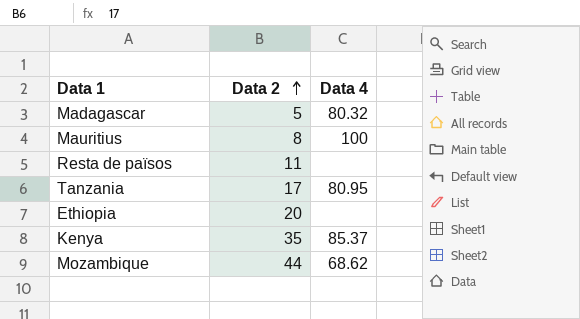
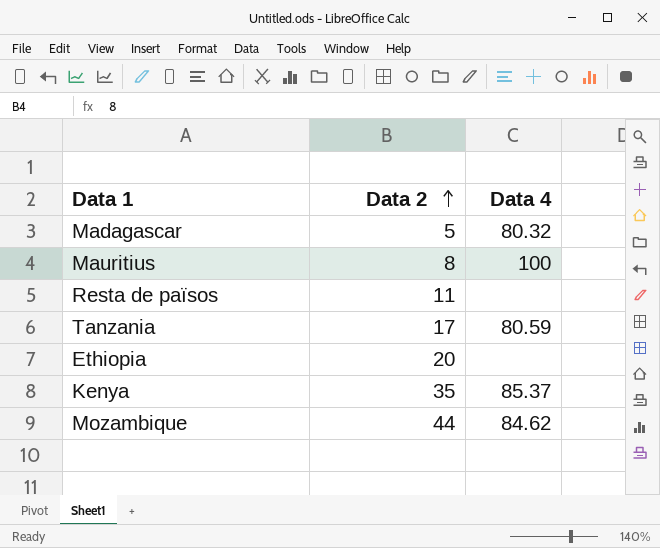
Tanzania | Data 4: 80.95 -> 80.59
Mozambique | Data 4: 68.62 -> 84.62

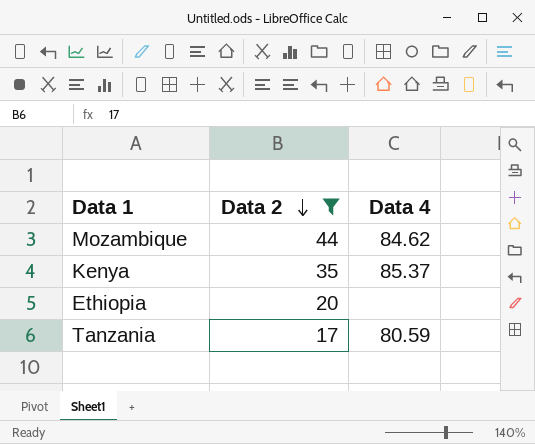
filter: none -> Data 2 >= 17
row order: Data 2 ascending -> Data 2 descending

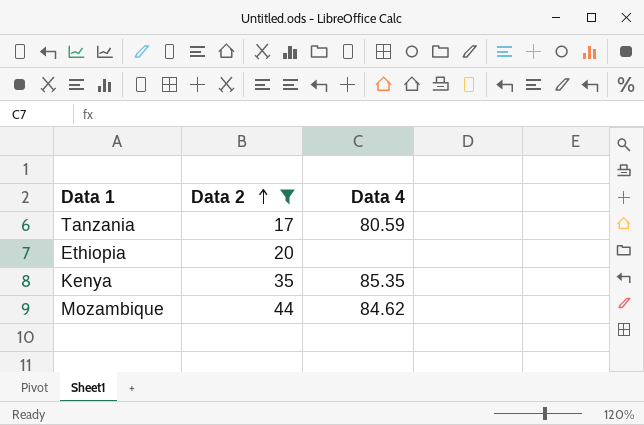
row order: Data 2 descending -> Data 2 ascending
Kenya | Data 4: 85.37 -> 85.35

